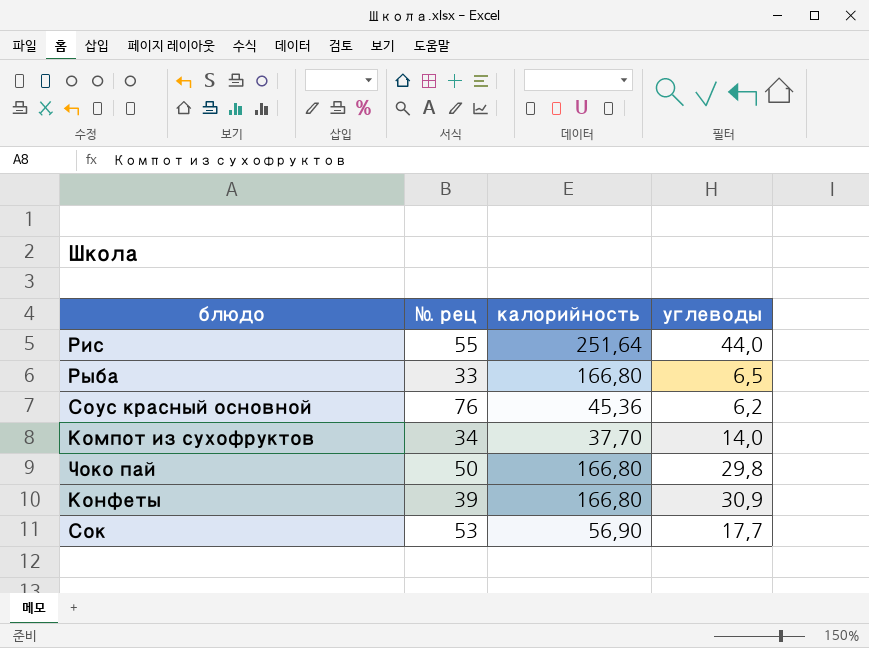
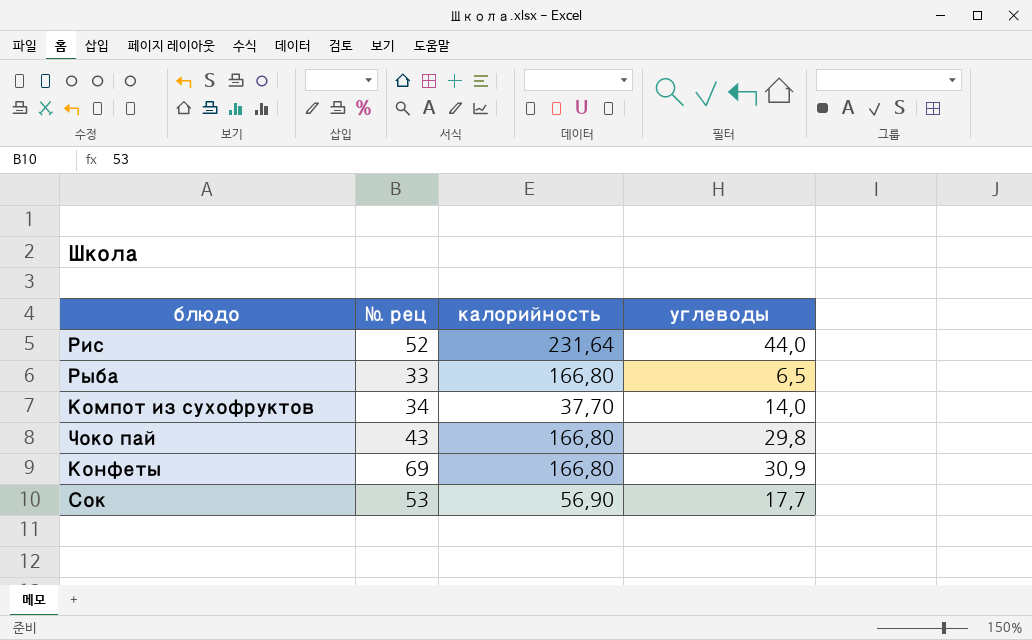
row Соус красный основной: 76 | 45,36 | 6,2 -> none
Рис | № рец: 55 -> 52
Рис | калорийность: 251,64 -> 231,64
Чоко пай | № рец: 50 -> 43
Конфеты | № рец: 39 -> 69

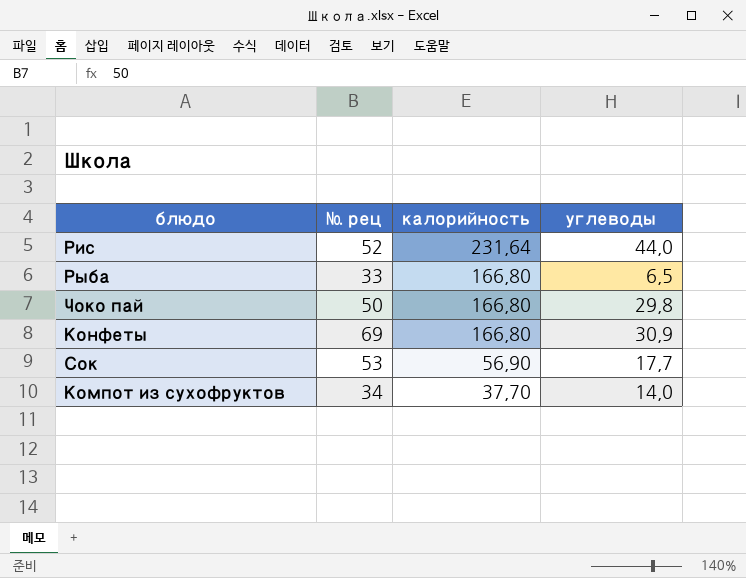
row order: none -> калорийность descending
Чоко пай | № рец: 43 -> 50

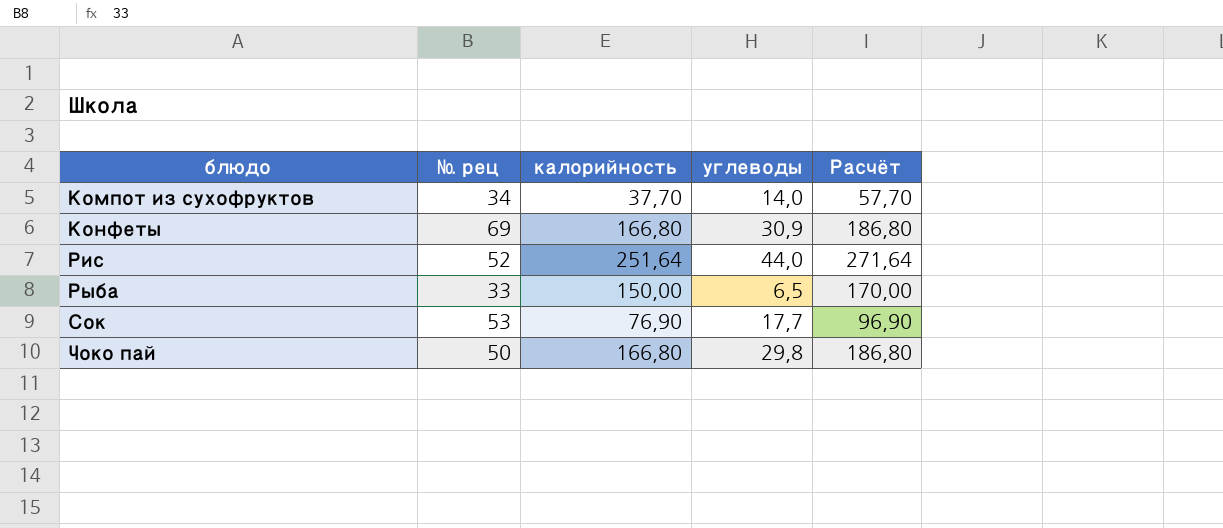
row order: калорийность descending -> блюдо ascending
column Расчёт | formula: none -> [калорийность] + 20
Рис | калорийность: 231,64 -> 251,64
Рыба | калорийность: 166,80 -> 150,00
Сок | калорийность: 56,90 -> 76,90

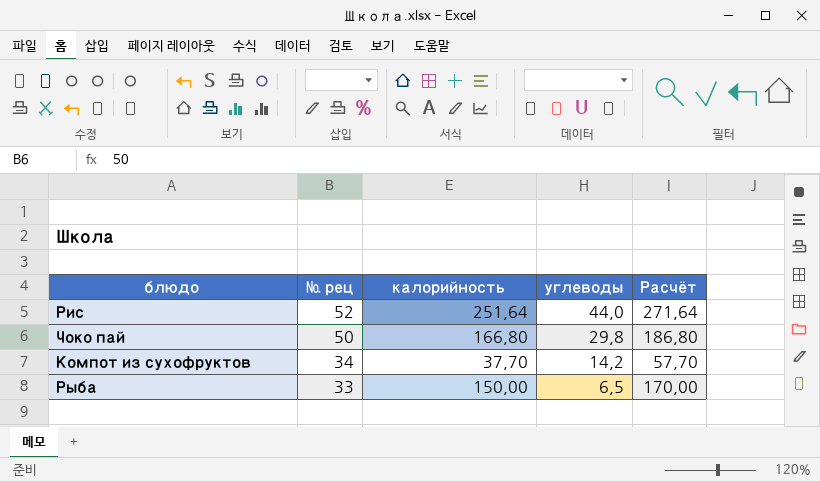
row order: блюдо ascending -> № рец descending
row Конфеты: 69 | 166,80 | 30,9 | 186,80 -> none
row Сок: 53 | 76,90 | 17,7 | 96,90 -> none
Компот из сухофруктов | углеводы: 14,0 -> 14,2

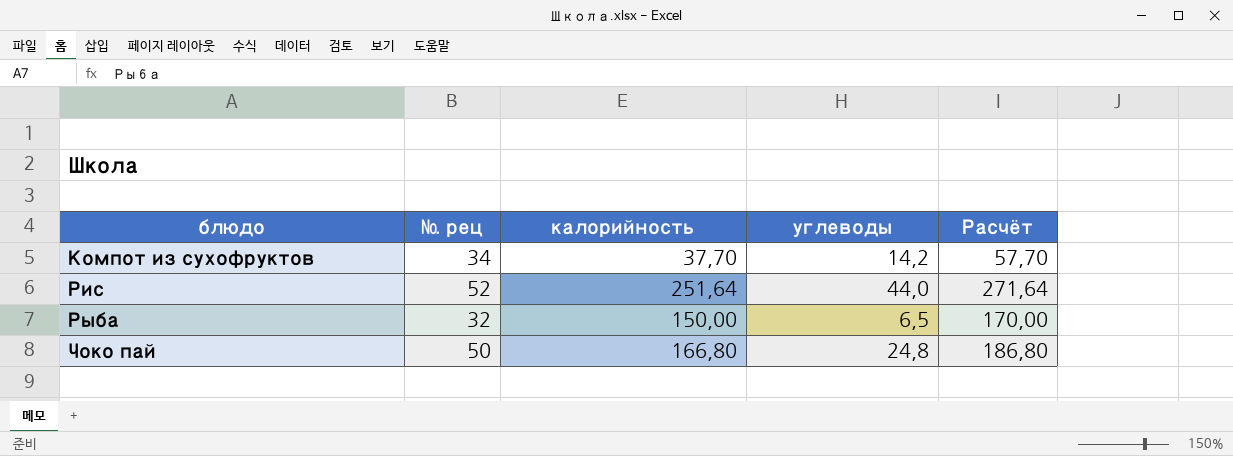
row order: № рец descending -> блюдо ascending
Рыба | № рец: 33 -> 32
Чоко пай | углеводы: 29,8 -> 24,8

